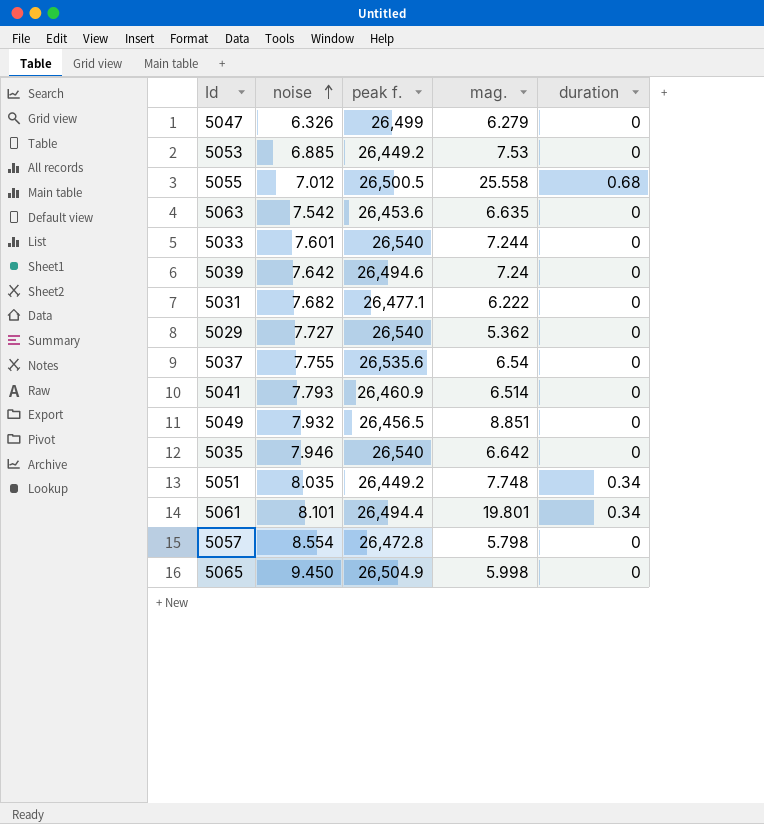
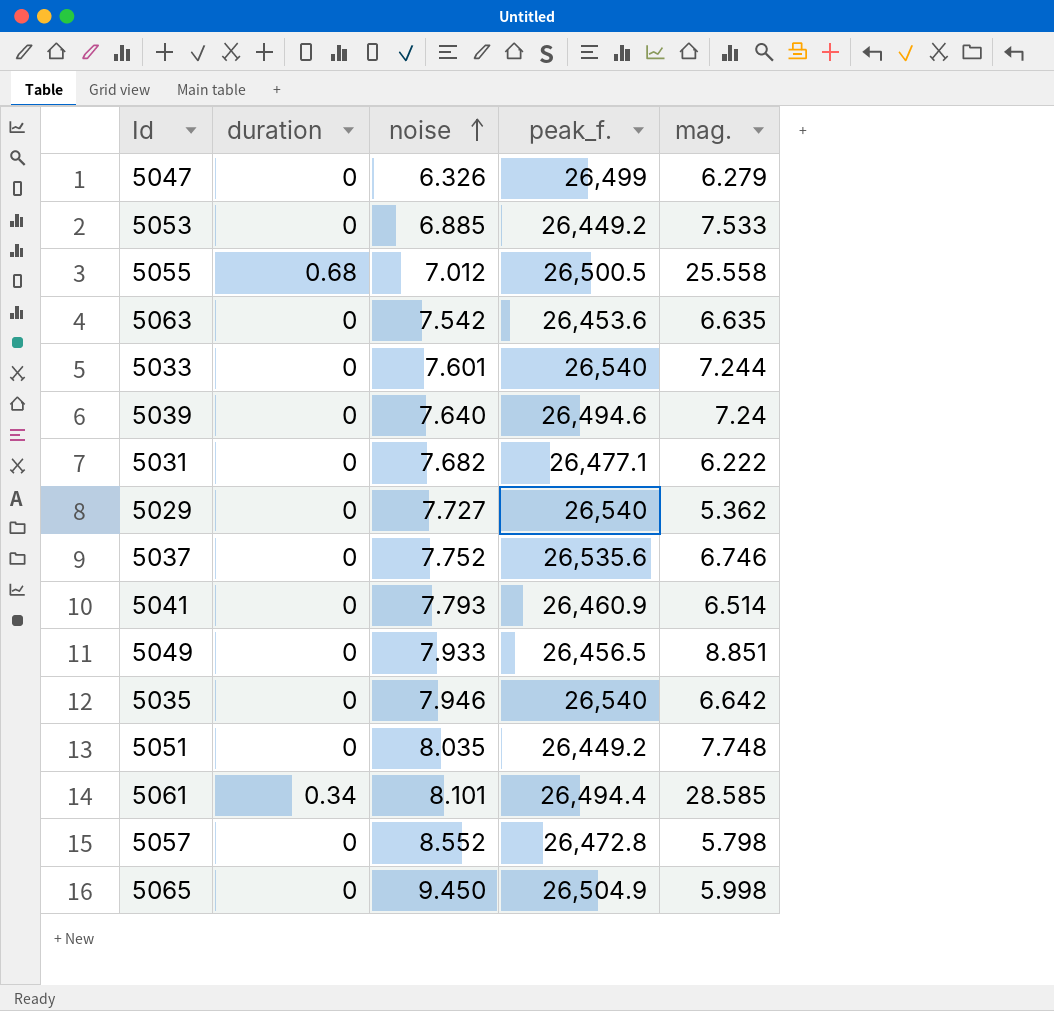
column duration | position: 5 -> 2
column name: peak f. -> peak_f.
5053 | mag.: 7.53 -> 7.533
5039 | noise: 7.642 -> 7.640
5037 | noise: 7.755 -> 7.752
5037 | mag.: 6.54 -> 6.746
5049 | noise: 7.932 -> 7.933
5051 | duration: 0.34 -> 0
5061 | mag.: 19.801 -> 28.585
5057 | noise: 8.554 -> 8.552

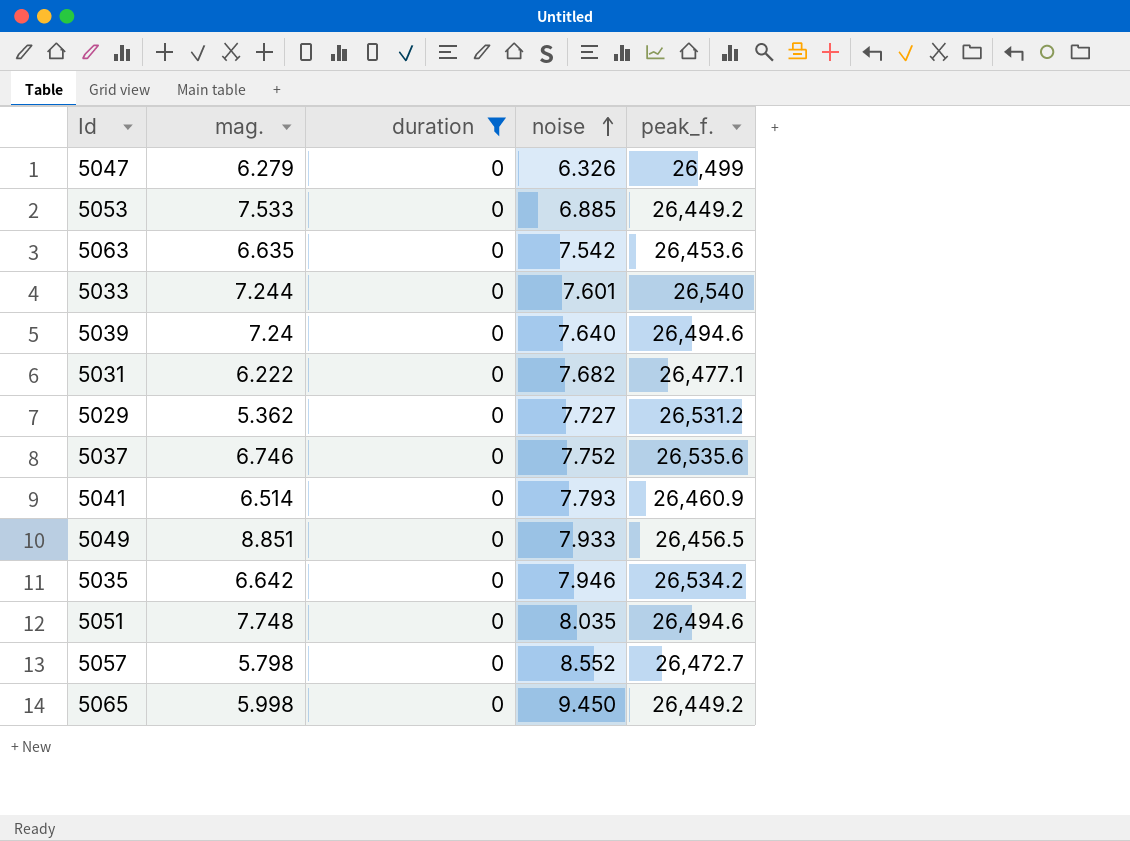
filter: none -> duration = 0
column mag. | position: 5 -> 2
5029 | peak_f.: 26,540 -> 26,531.2
5035 | peak_f.: 26,540 -> 26,534.2
5051 | peak_f.: 26,449.2 -> 26,494.6
5057 | peak_f.: 26,472.8 -> 26,472.7
5065 | peak_f.: 26,504.9 -> 26,449.2

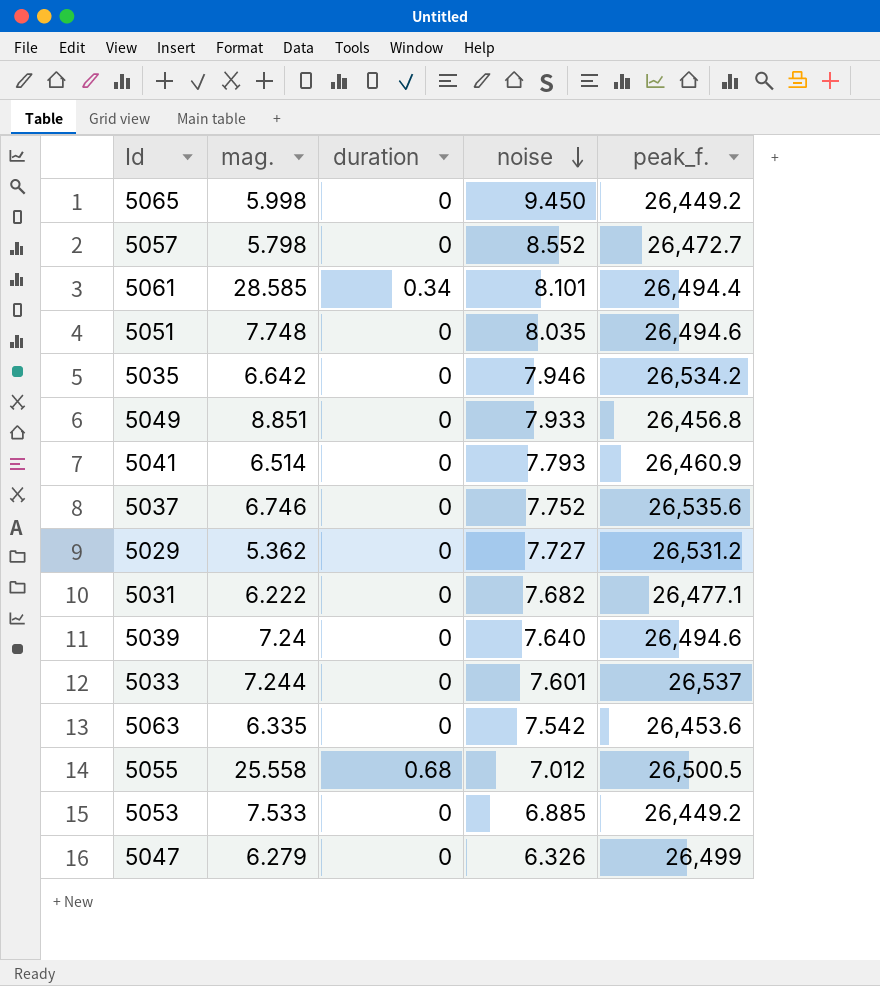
filter: duration = 0 -> none
row order: noise ascending -> noise descending
5049 | peak_f.: 26,456.5 -> 26,456.8
5033 | peak_f.: 26,540 -> 26,537
5063 | mag.: 6.635 -> 6.335

